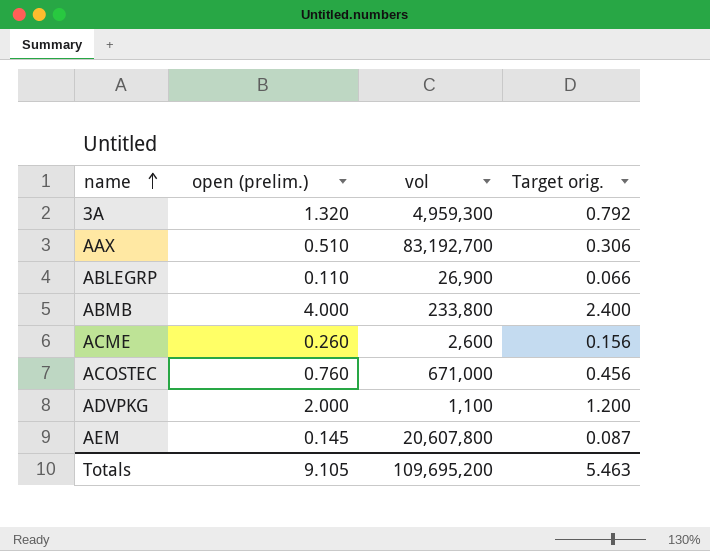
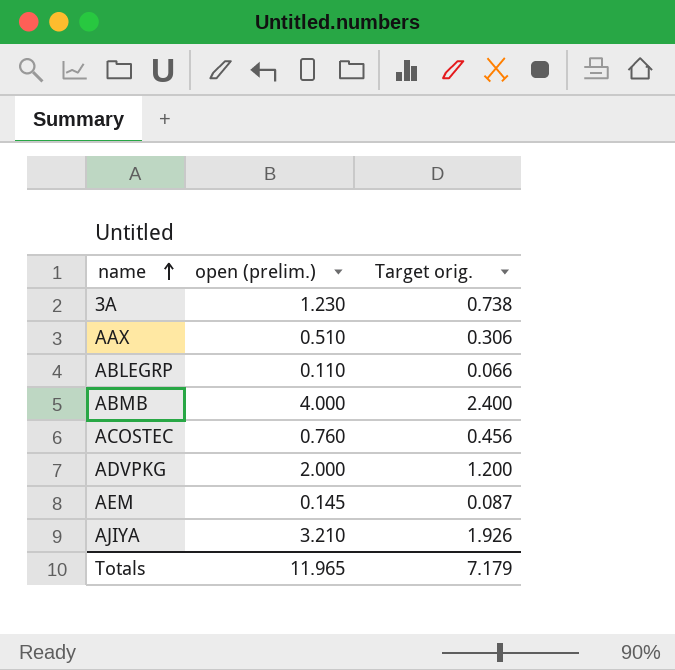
column vol | position: 3 -> none
row ACME: 0.260 | 2,600 | 0.156 -> none
3A | open (prelim.): 1.320 -> 1.230
3A | Target orig.: 0.792 -> 0.738
row AJIYA: none -> 3.210 | 1.926
Totals | open (prelim.): 9.105 -> 11.965
Totals | Target orig.: 5.463 -> 7.179

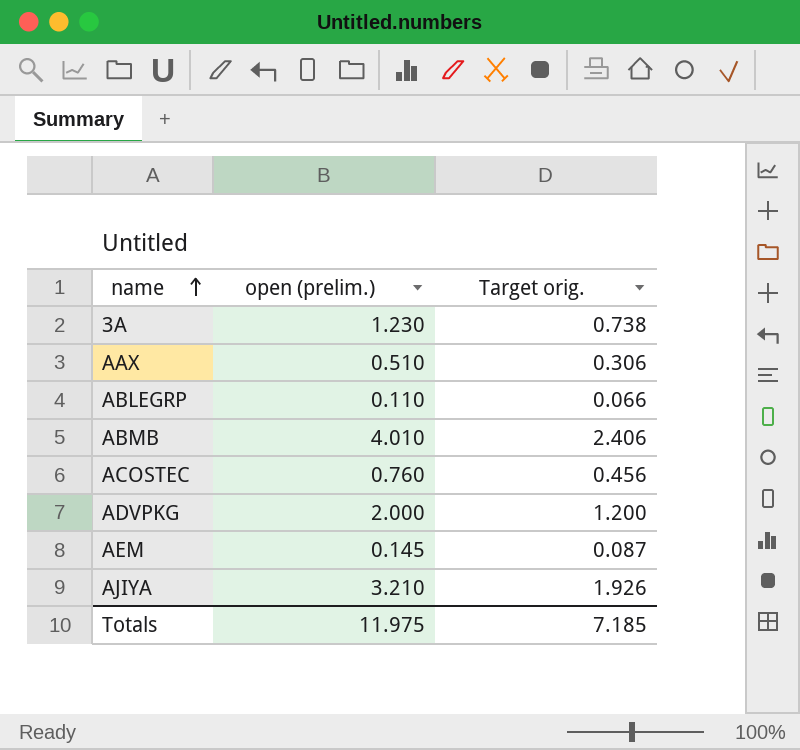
ABMB | open (prelim.): 4.000 -> 4.010
ABMB | Target orig.: 2.400 -> 2.406
Totals | open (prelim.): 11.965 -> 11.975
Totals | Target orig.: 7.179 -> 7.185

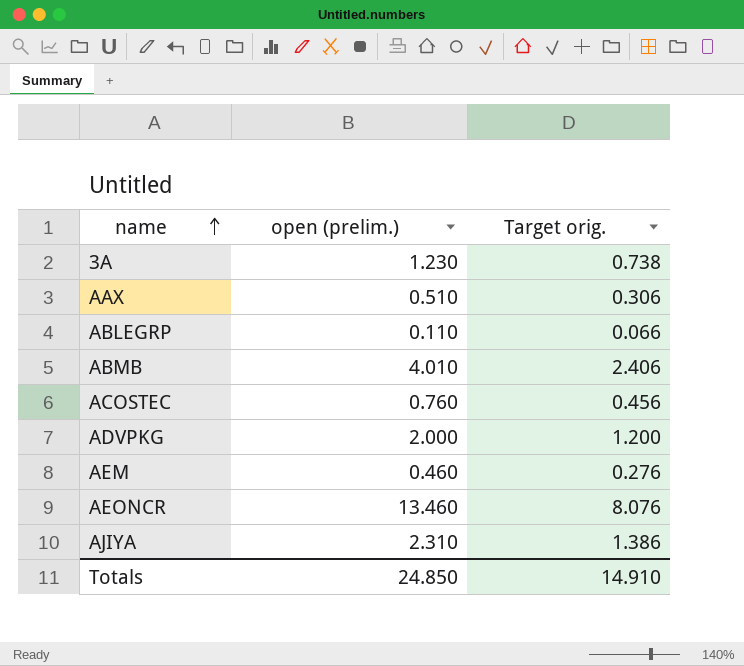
AEM | open (prelim.): 0.145 -> 0.460
AEM | Target orig.: 0.087 -> 0.276
row AEONCR: none -> 13.460 | 8.076
AJIYA | open (prelim.): 3.210 -> 2.310
AJIYA | Target orig.: 1.926 -> 1.386
Totals | open (prelim.): 11.975 -> 24.850
Totals | Target orig.: 7.185 -> 14.910

